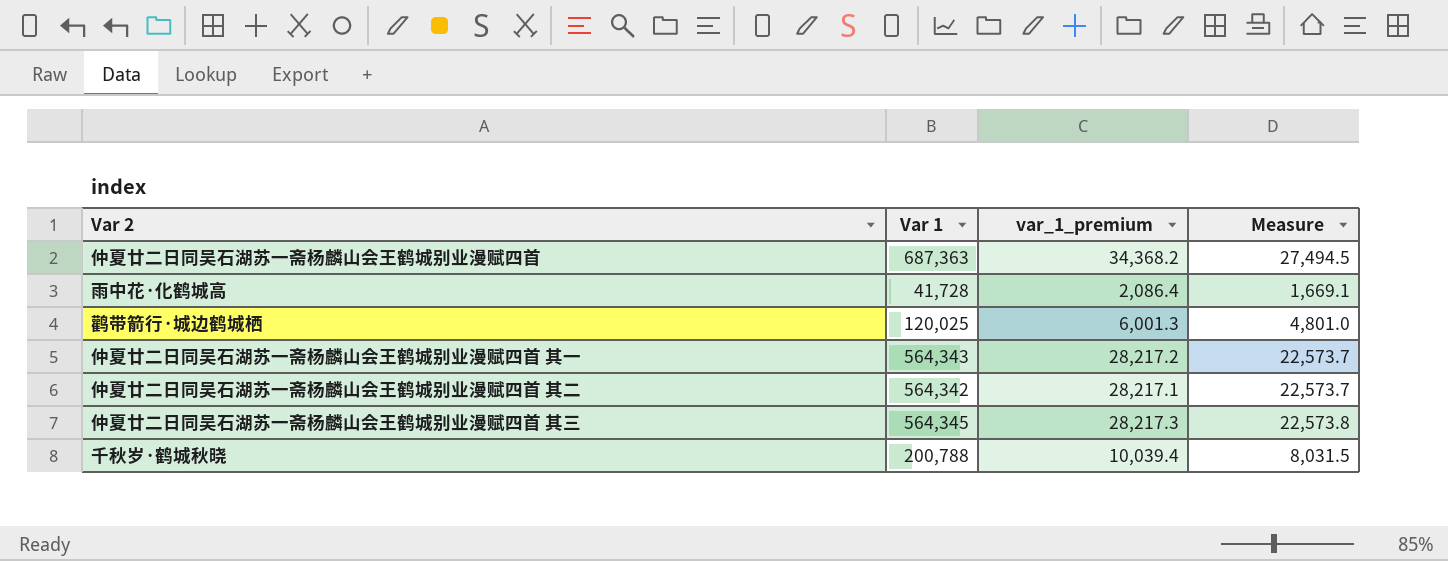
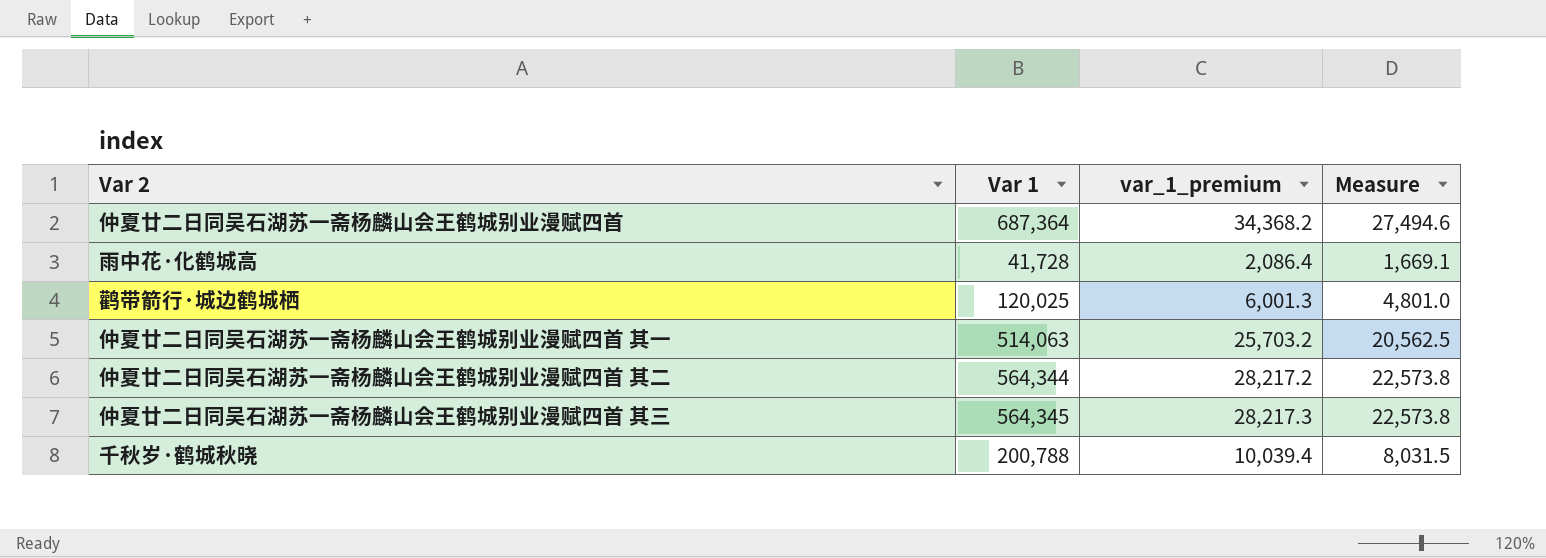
仲夏廿二日同吴石湖苏一斋杨麟山会王鹤城别业漫赋四首 | Var 1: 687,363 -> 687,364
仲夏廿二日同吴石湖苏一斋杨麟山会王鹤城别业漫赋四首 | Measure: 27,494.5 -> 27,494.6
仲夏廿二日同吴石湖苏一斋杨麟山会王鹤城别业漫赋四首 其一 | Var 1: 564,343 -> 514,063
仲夏廿二日同吴石湖苏一斋杨麟山会王鹤城别业漫赋四首 其一 | var_1_premium: 28,217.2 -> 25,703.2
仲夏廿二日同吴石湖苏一斋杨麟山会王鹤城别业漫赋四首 其一 | Measure: 22,573.7 -> 20,562.5
仲夏廿二日同吴石湖苏一斋杨麟山会王鹤城别业漫赋四首 其二 | Var 1: 564,342 -> 564,344
仲夏廿二日同吴石湖苏一斋杨麟山会王鹤城别业漫赋四首 其二 | var_1_premium: 28,217.1 -> 28,217.2
仲夏廿二日同吴石湖苏一斋杨麟山会王鹤城别业漫赋四首 其二 | Measure: 22,573.7 -> 22,573.8

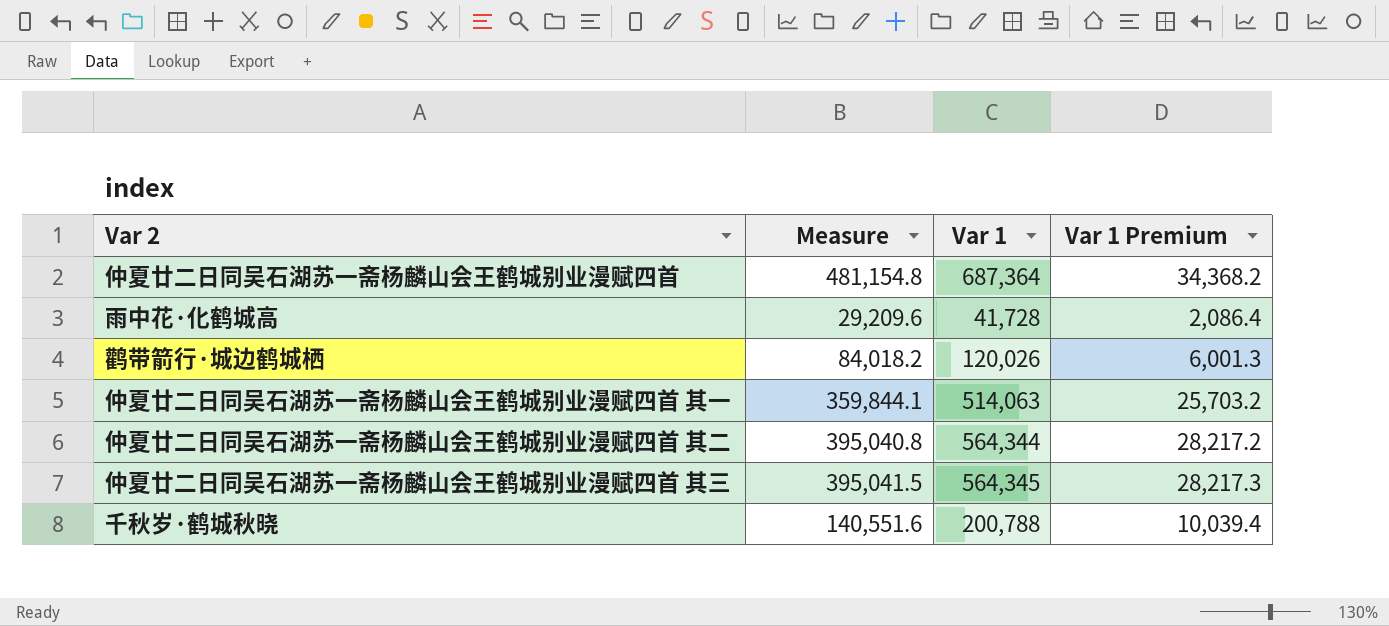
column Measure | formula: [Var 1] * 0.04 -> [Var 1] * 0.7
column Measure | position: 4 -> 2
column name: var_1_premium -> Var 1 Premium
鹳带箭行·城边鹤城栖 | Var 1: 120,025 -> 120,026

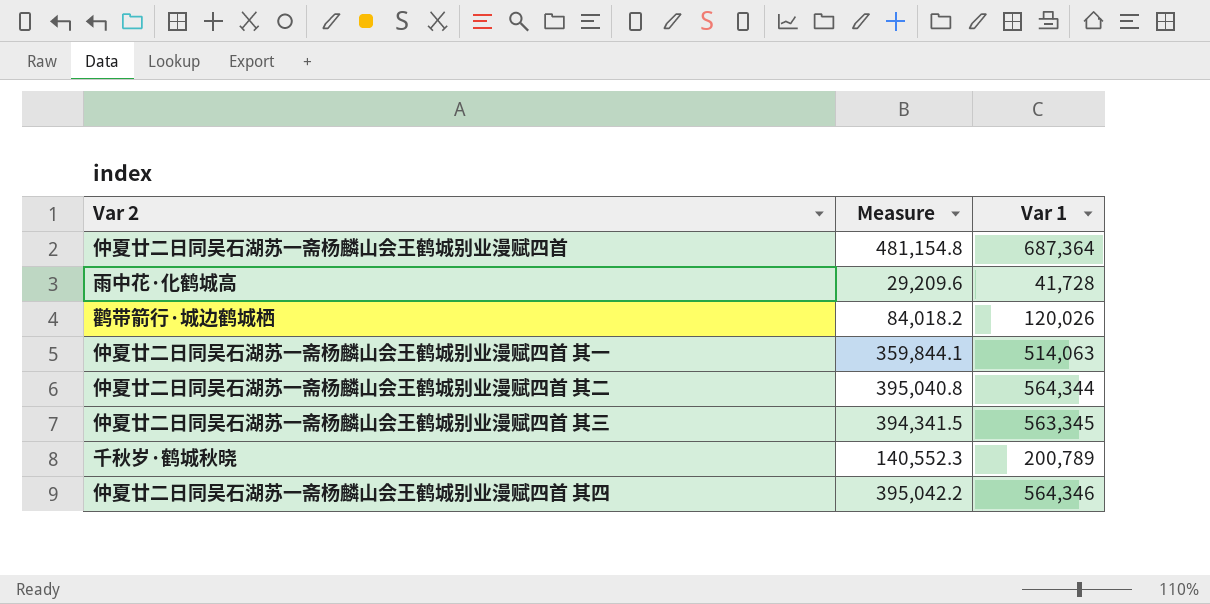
column Var 1 Premium | formula: [Var 1] * 0.05 -> none
仲夏廿二日同吴石湖苏一斋杨麟山会王鹤城别业漫赋四首 其三 | Measure: 395,041.5 -> 394,341.5
仲夏廿二日同吴石湖苏一斋杨麟山会王鹤城别业漫赋四首 其三 | Var 1: 564,345 -> 563,345
千秋岁·鹤城秋晓 | Measure: 140,551.6 -> 140,552.3
千秋岁·鹤城秋晓 | Var 1: 200,788 -> 200,789
row 仲夏廿二日同吴石湖苏一斋杨麟山会王鹤城别业漫赋四首 其四: none -> 395,042.2 | 564,346

